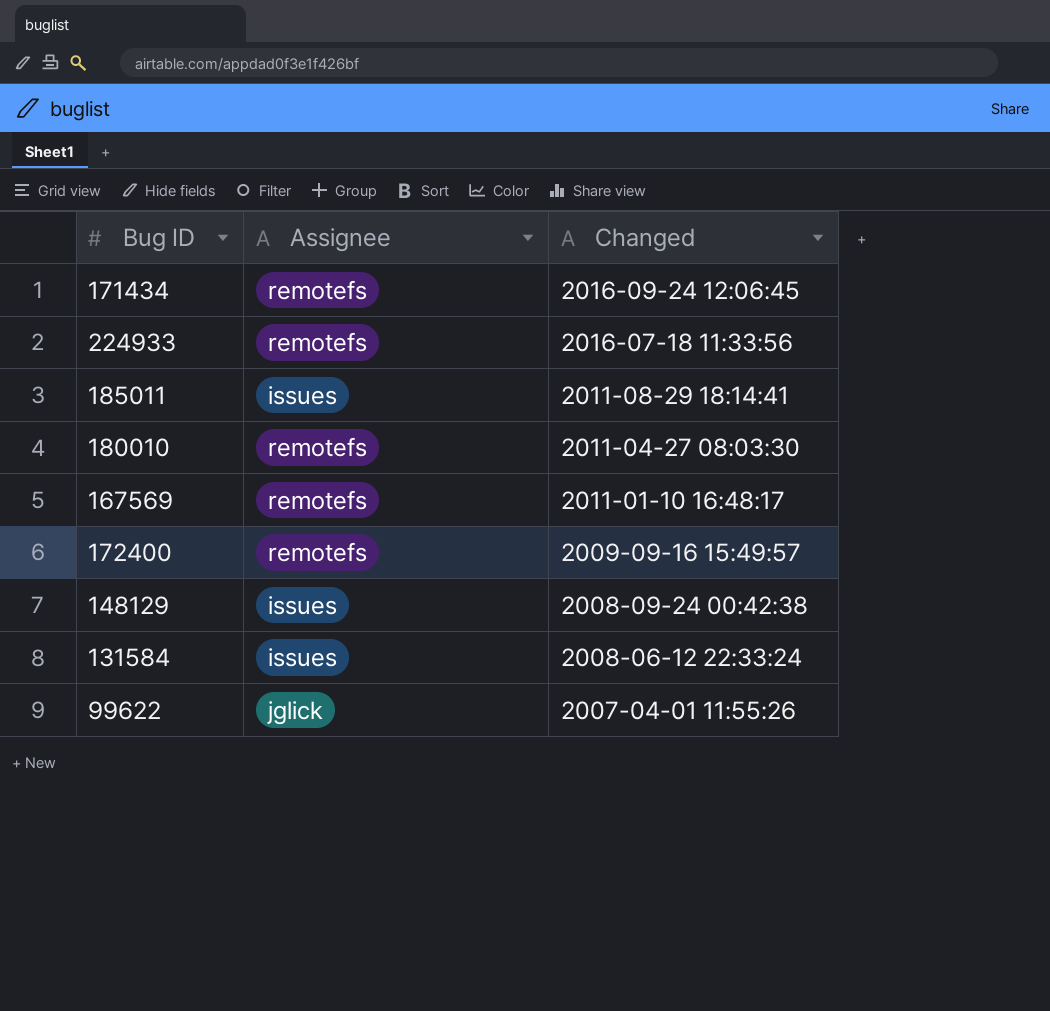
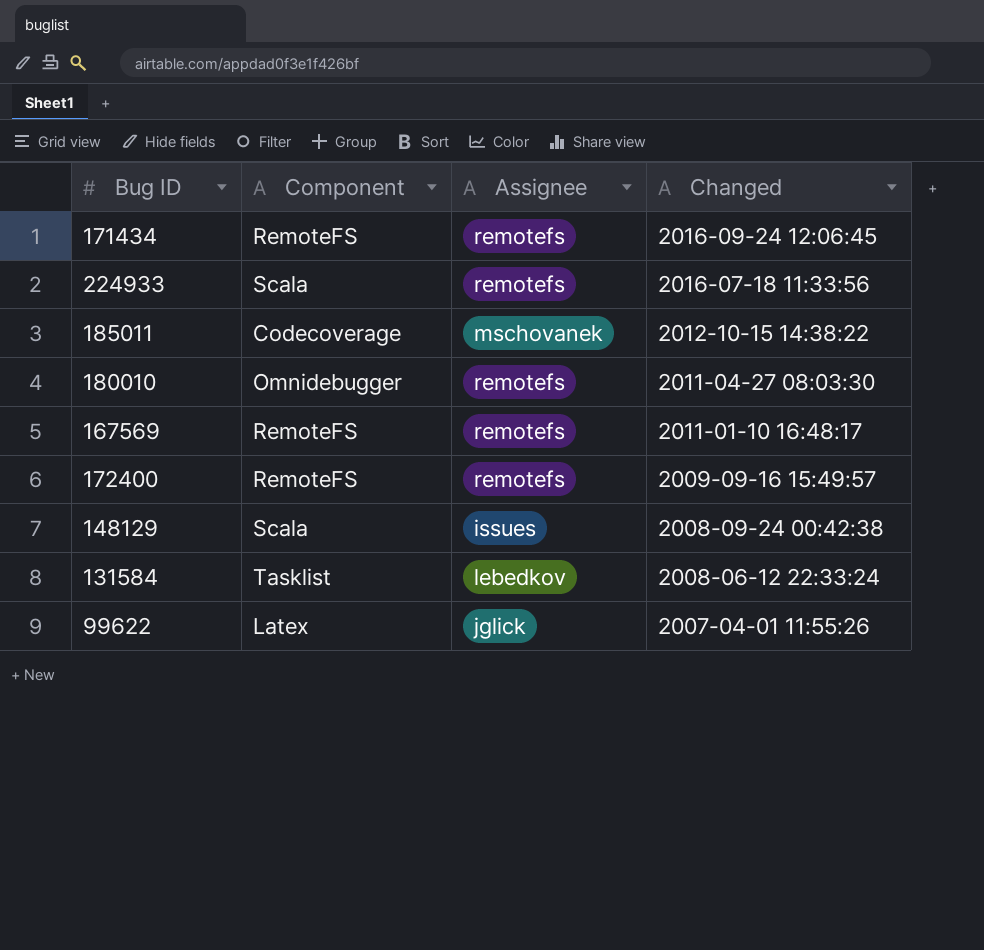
column Component | position: none -> 2
185011 | Assignee: issues -> mschovanek
185011 | Changed: 2011-08-29 18:14:41 -> 2012-10-15 14:38:22
131584 | Assignee: issues -> lebedkov

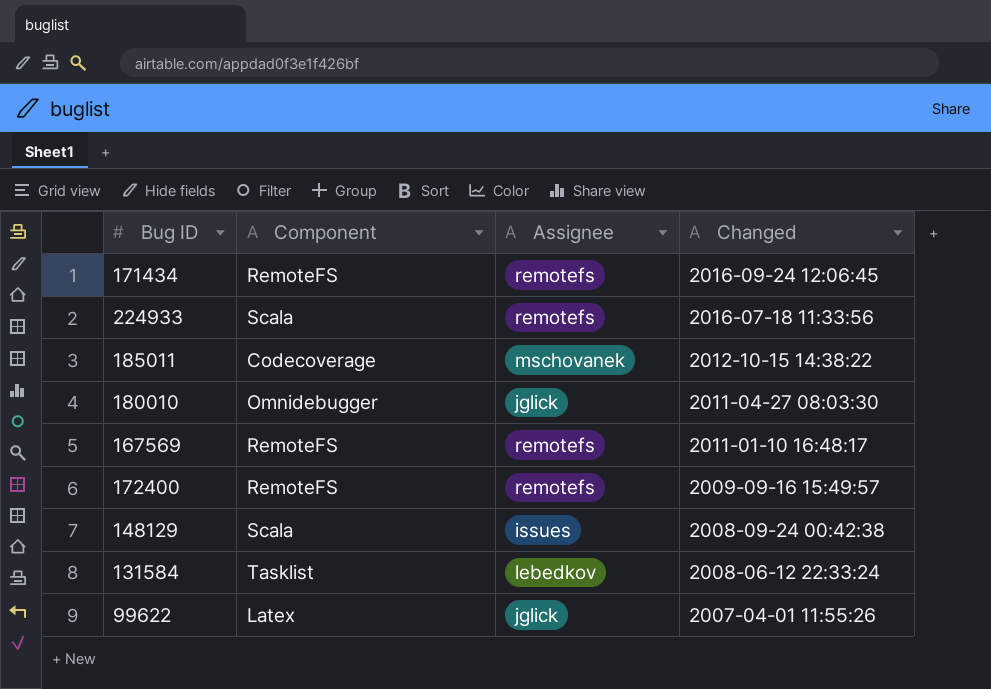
180010 | Assignee: remotefs -> jglick

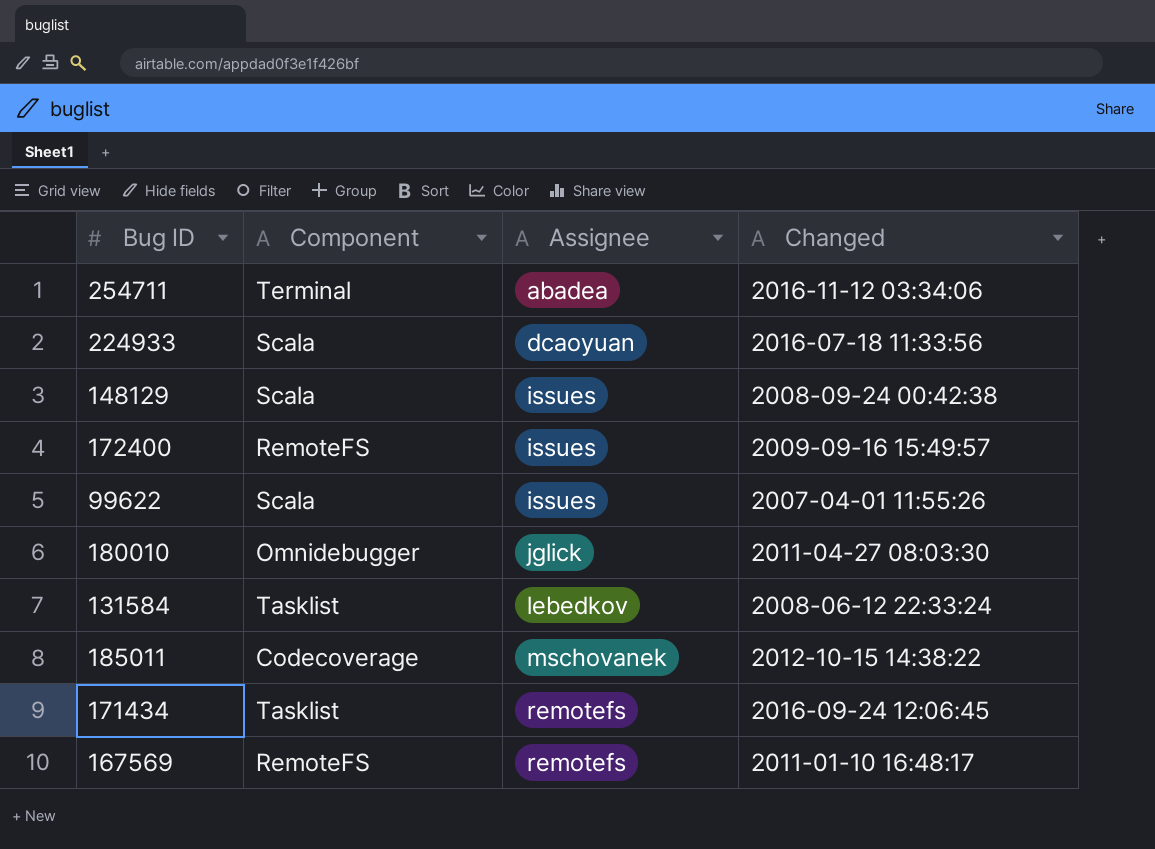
row order: Changed descending -> Assignee ascending
row 254711: none -> Terminal | abadea | 2016-11-12 03:34:06
224933 | Assignee: remotefs -> dcaoyuan
172400 | Assignee: remotefs -> issues
99622 | Component: Latex -> Scala
99622 | Assignee: jglick -> issues
171434 | Component: RemoteFS -> Tasklist

